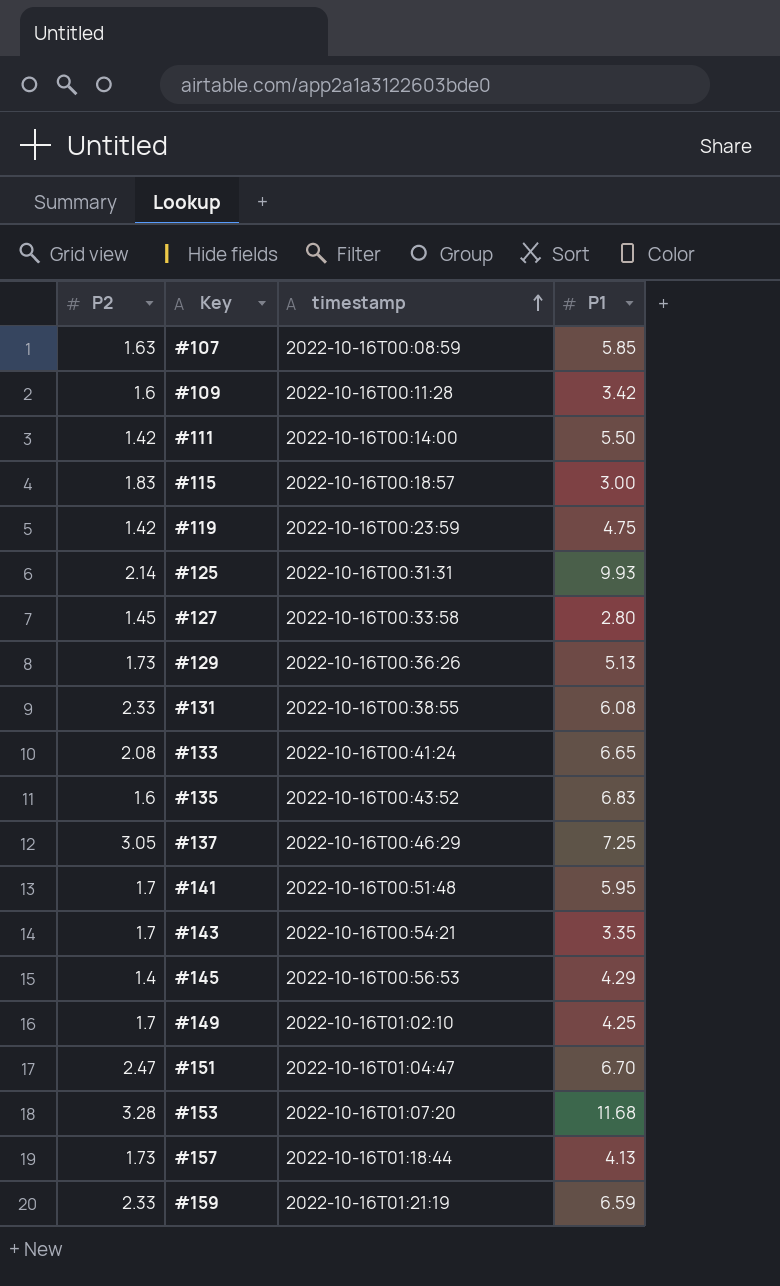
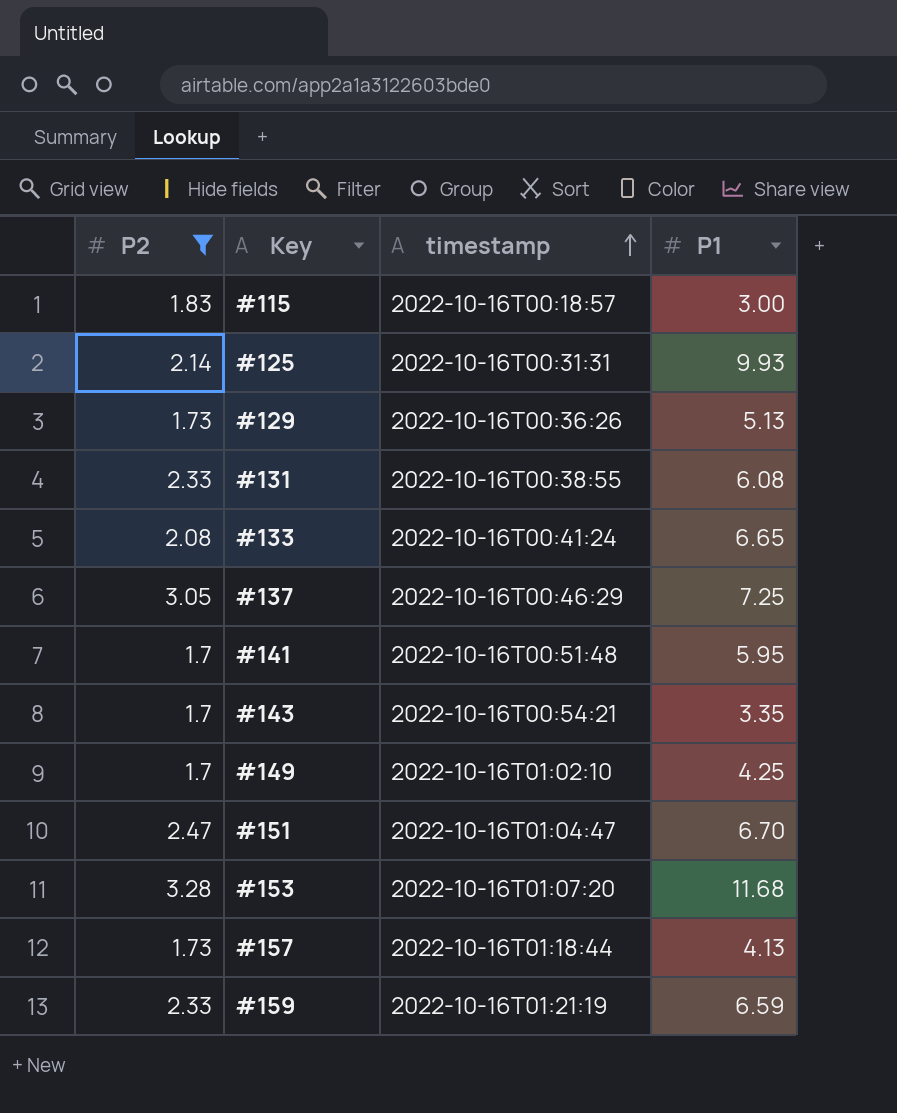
filter: none -> P2 >= 1.7

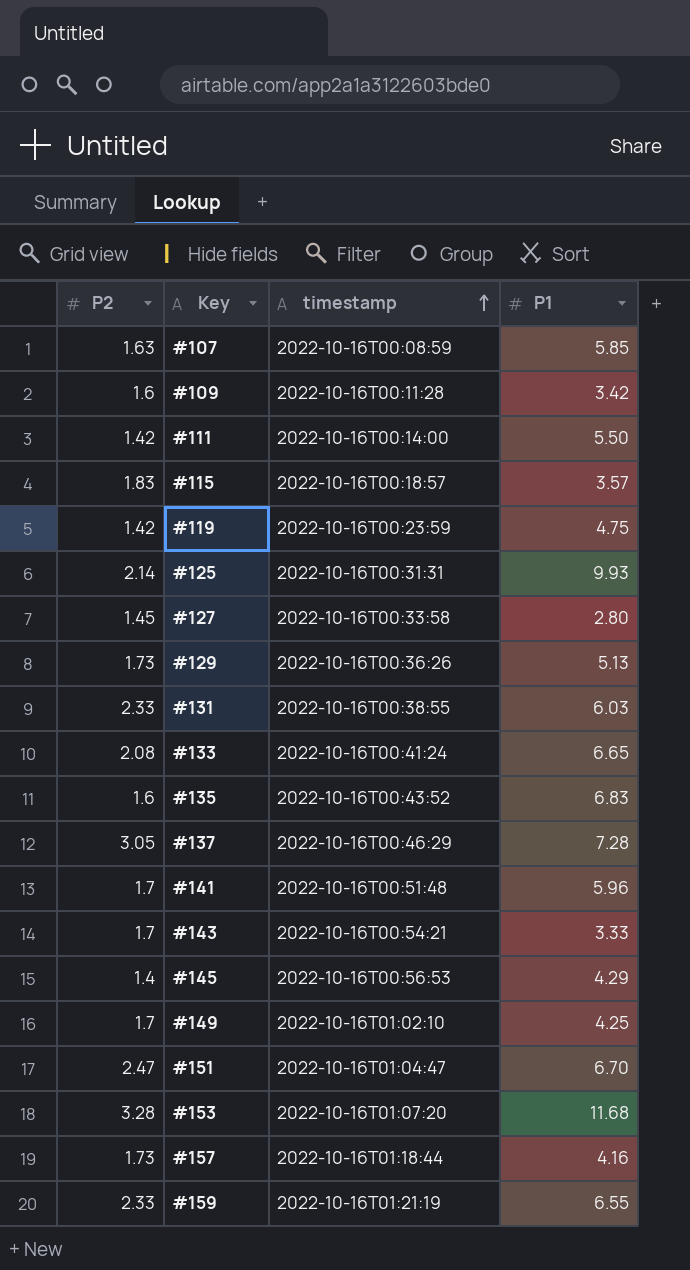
filter: P2 >= 1.7 -> none
#115 | P1: 3.00 -> 3.57
#131 | P1: 6.08 -> 6.03
#137 | P1: 7.25 -> 7.28
#141 | P1: 5.95 -> 5.96
#143 | P1: 3.35 -> 3.33
#157 | P1: 4.13 -> 4.16
#159 | P1: 6.59 -> 6.55

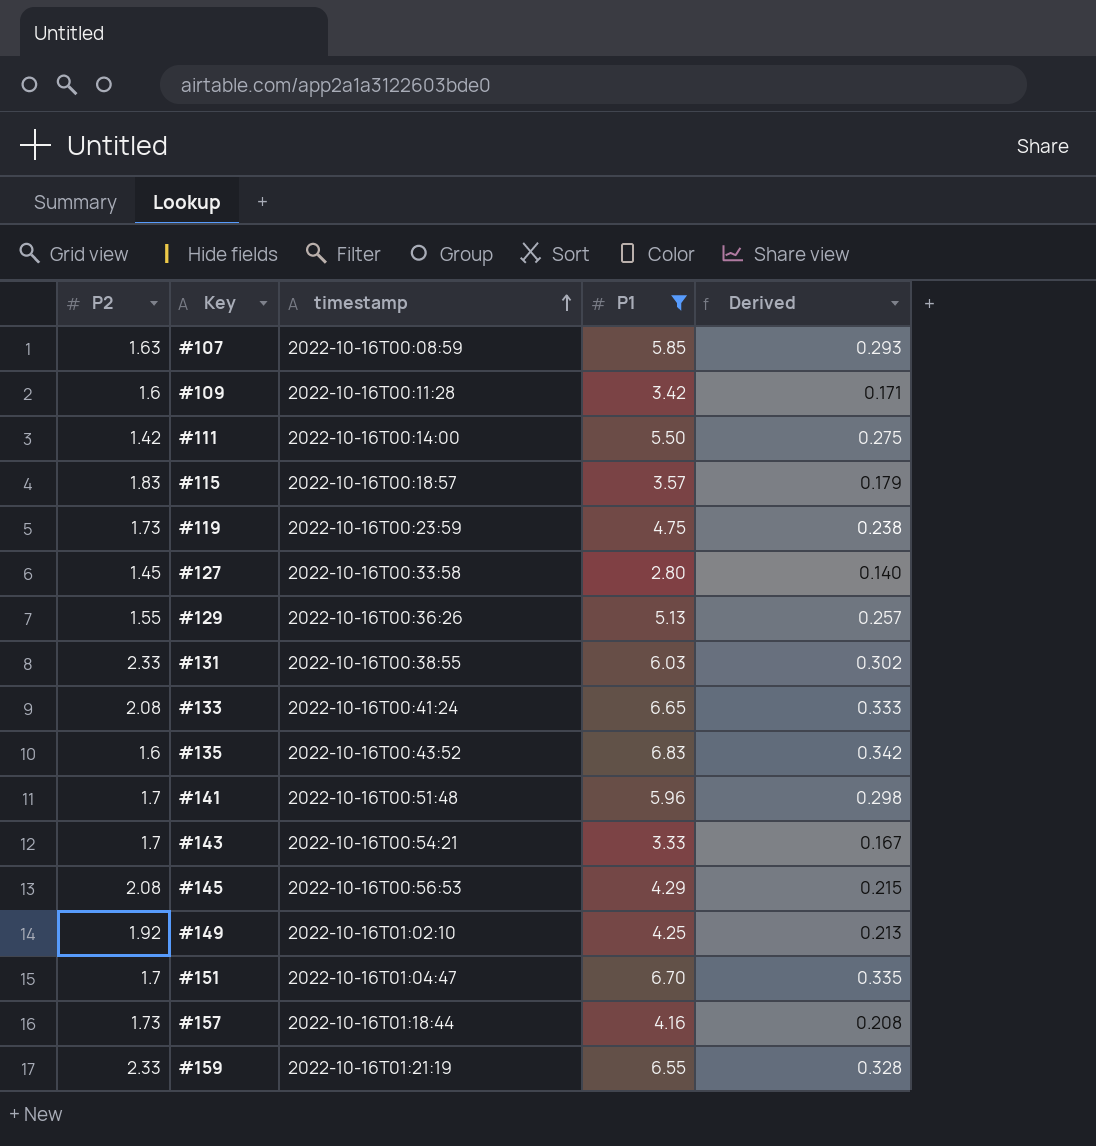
filter: none -> P1 <= 6.83
column Derived | formula: none -> [P1] * 0.05
#119 | P2: 1.42 -> 1.73
#129 | P2: 1.73 -> 1.55
#145 | P2: 1.4 -> 2.08
#149 | P2: 1.7 -> 1.92
#151 | P2: 2.47 -> 1.7

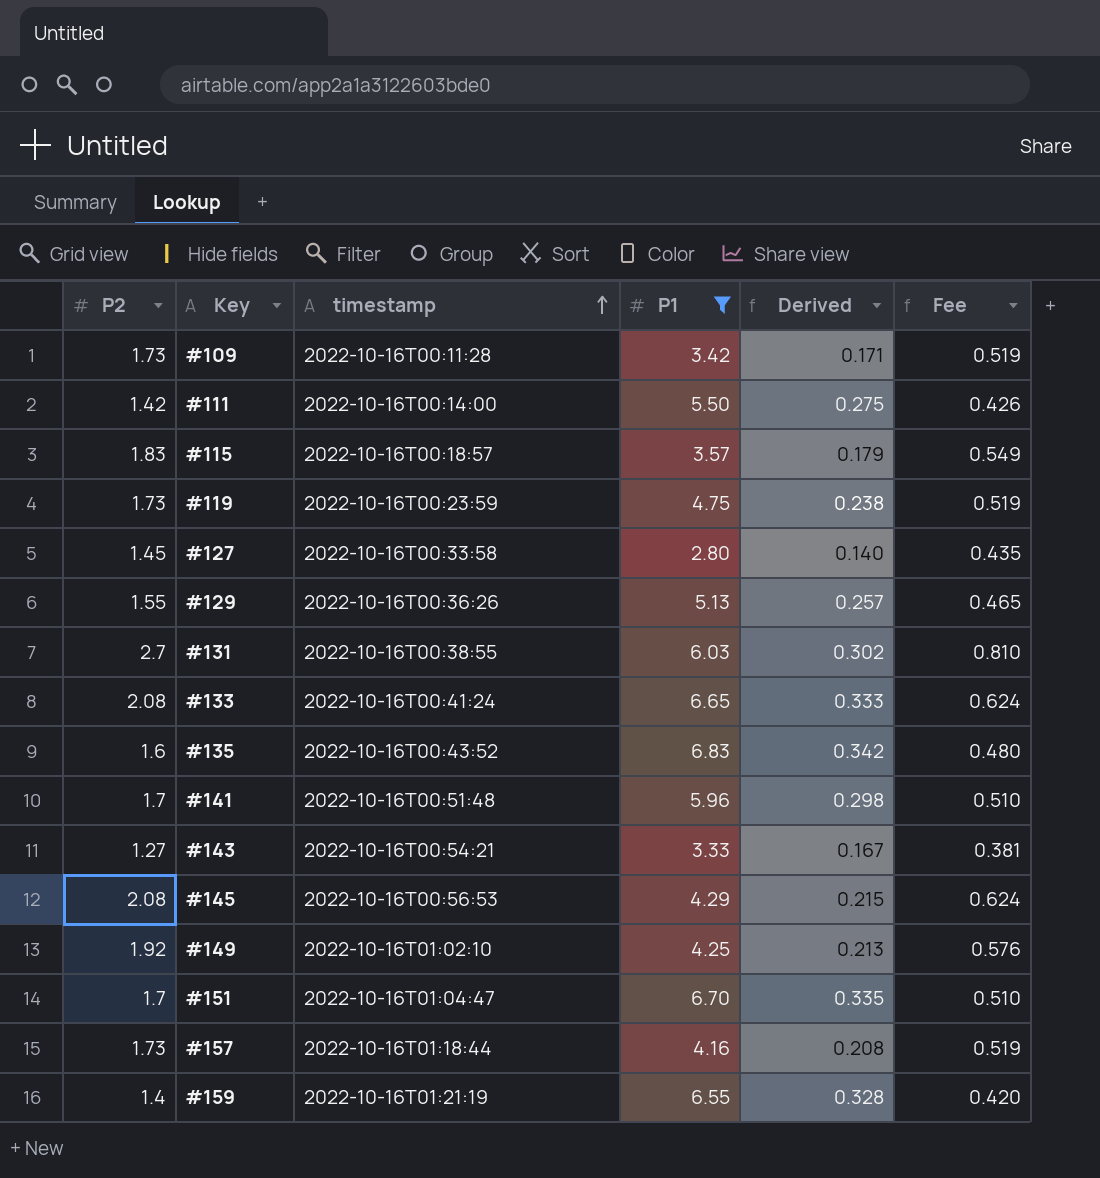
column Fee | formula: none -> [P2] * 0.3
row #107: 1.63 | 2022-10-16T00:08:59 | 5.85 | 0.293 -> none
#109 | P2: 1.6 -> 1.73
#131 | P2: 2.33 -> 2.7
#143 | P2: 1.7 -> 1.27
#159 | P2: 2.33 -> 1.4

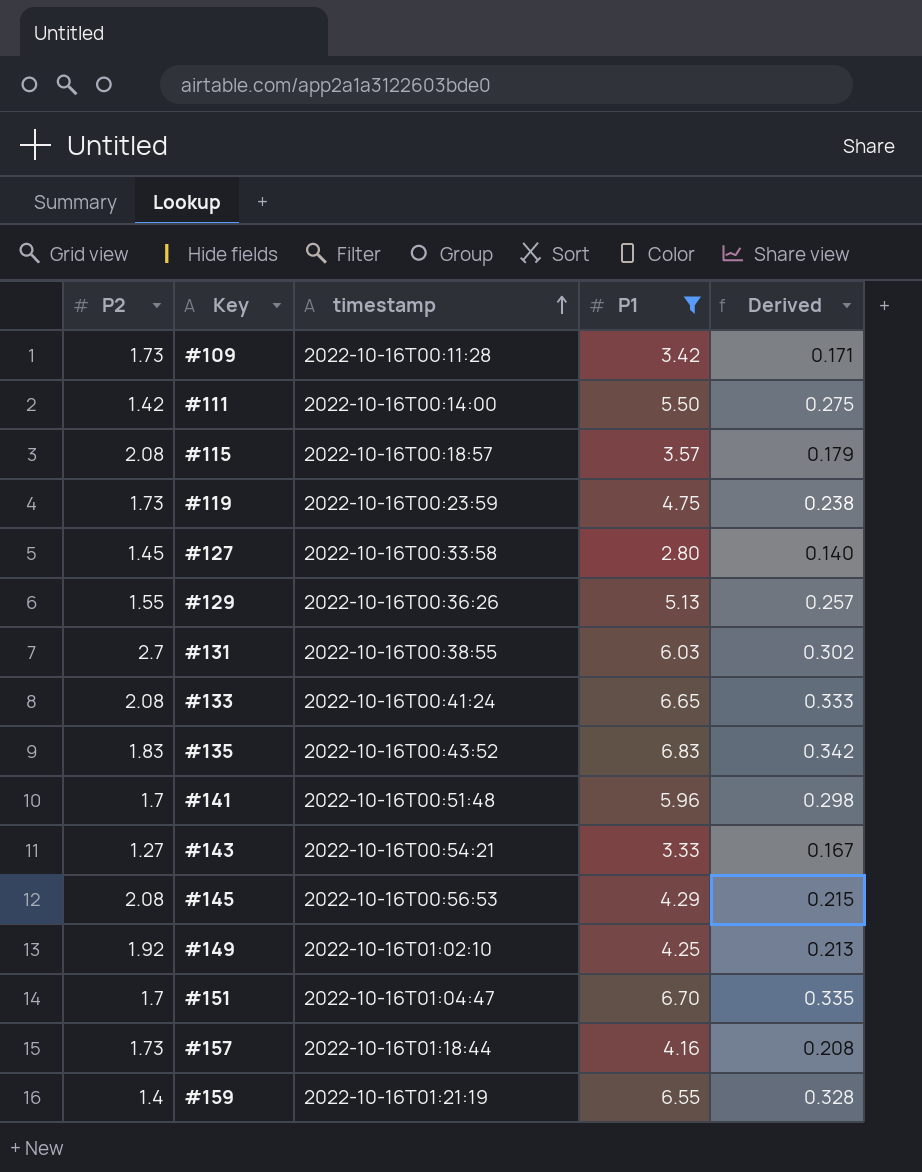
column Fee | formula: [P2] * 0.3 -> none
#115 | P2: 1.83 -> 2.08
#135 | P2: 1.6 -> 1.83

